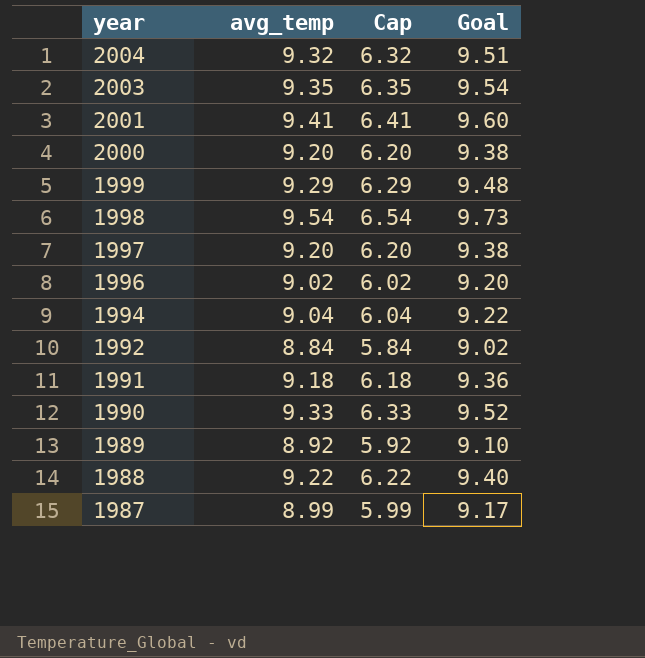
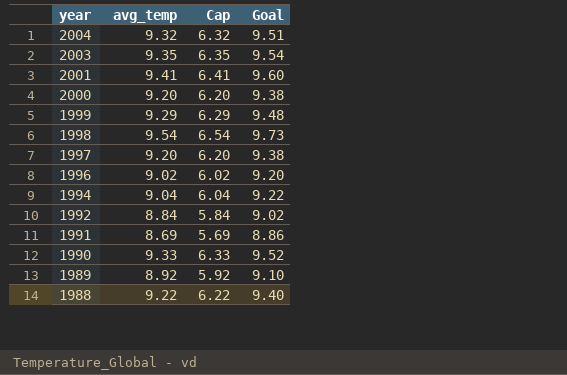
row 1987: 8.99 | 5.99 | 9.17 -> none
1991 | avg_temp: 9.18 -> 8.69
1991 | Cap: 6.18 -> 5.69
1991 | Goal: 9.36 -> 8.86

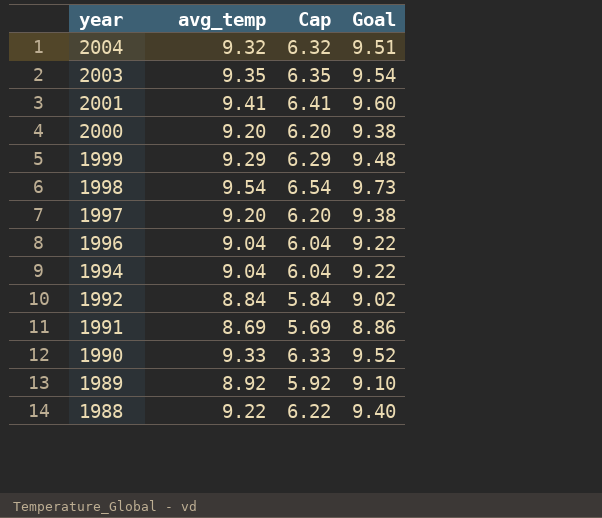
1996 | avg_temp: 9.02 -> 9.04
1996 | Cap: 6.02 -> 6.04
1996 | Goal: 9.20 -> 9.22

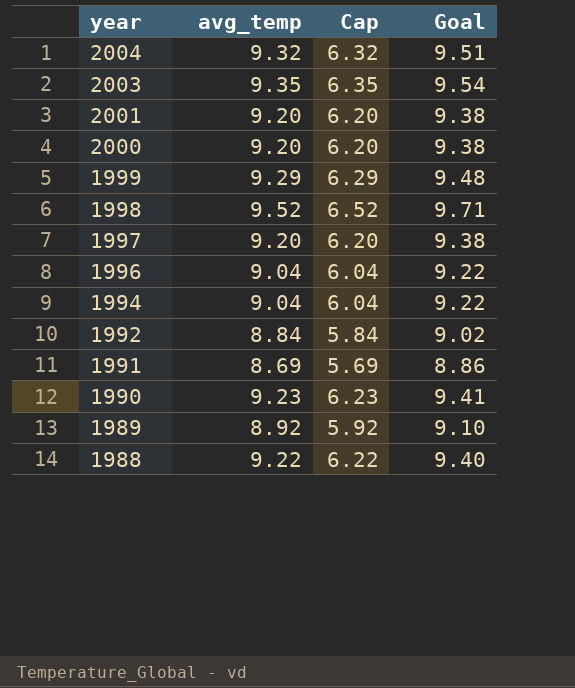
2001 | avg_temp: 9.41 -> 9.20
2001 | Cap: 6.41 -> 6.20
2001 | Goal: 9.60 -> 9.38
1998 | avg_temp: 9.54 -> 9.52
1998 | Cap: 6.54 -> 6.52
1998 | Goal: 9.73 -> 9.71
1990 | avg_temp: 9.33 -> 9.23
1990 | Cap: 6.33 -> 6.23
1990 | Goal: 9.52 -> 9.41

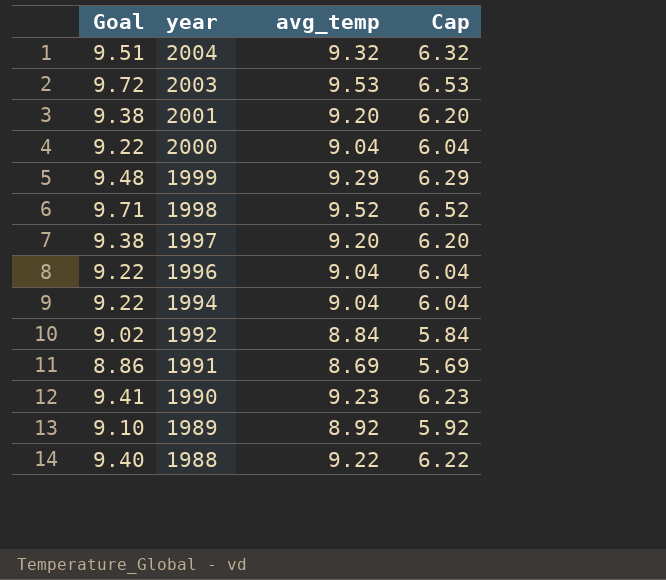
column Goal | position: 4 -> 1
2003 | Goal: 9.54 -> 9.72
2003 | avg_temp: 9.35 -> 9.53
2003 | Cap: 6.35 -> 6.53
2000 | Goal: 9.38 -> 9.22
2000 | avg_temp: 9.20 -> 9.04
2000 | Cap: 6.20 -> 6.04

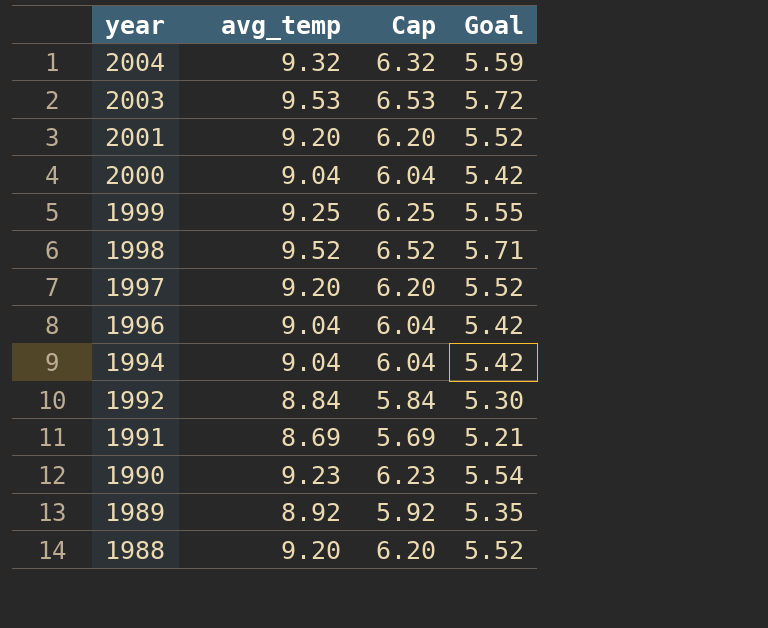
column Goal | formula: [avg_temp] * 1.02 -> [avg_temp] * 0.6
column Goal | position: 1 -> 4
1999 | avg_temp: 9.29 -> 9.25
1999 | Cap: 6.29 -> 6.25
1988 | avg_temp: 9.22 -> 9.20
1988 | Cap: 6.22 -> 6.20

